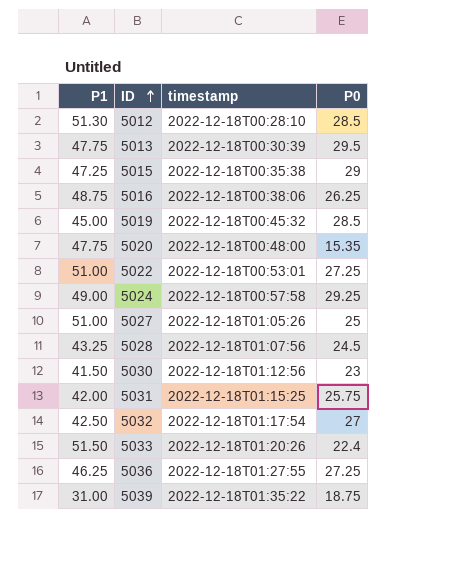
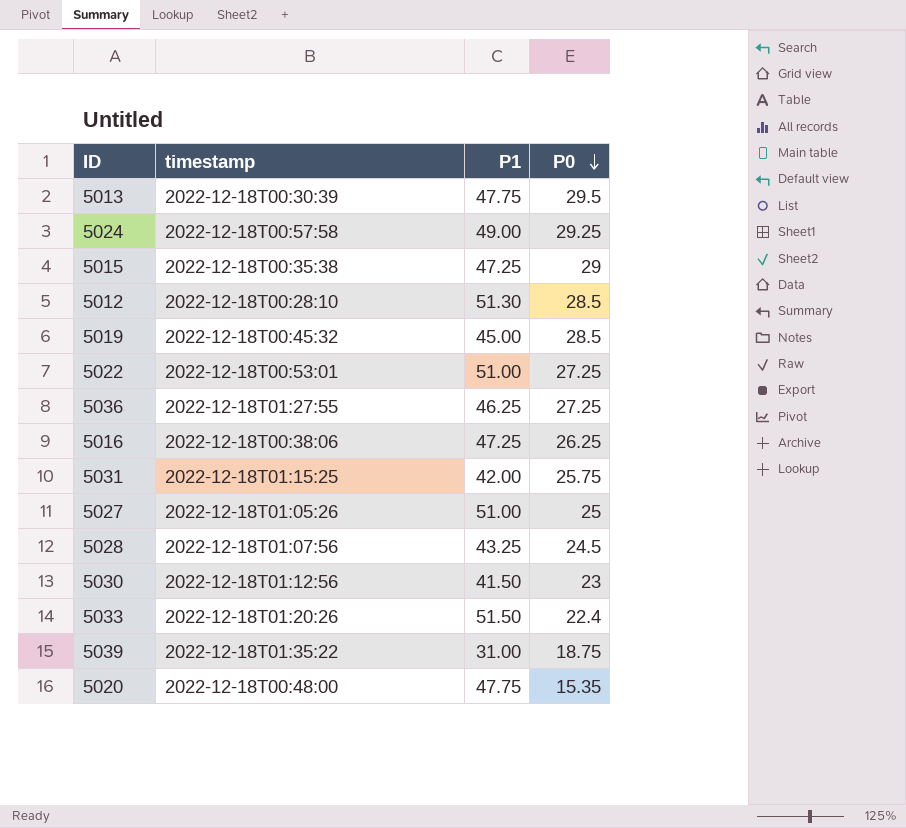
row order: ID ascending -> P0 descending
column P1 | position: 1 -> 3
row 5032: 42.50 | 2022-12-18T01:17:54 | 27 -> none
5016 | P1: 48.75 -> 47.25

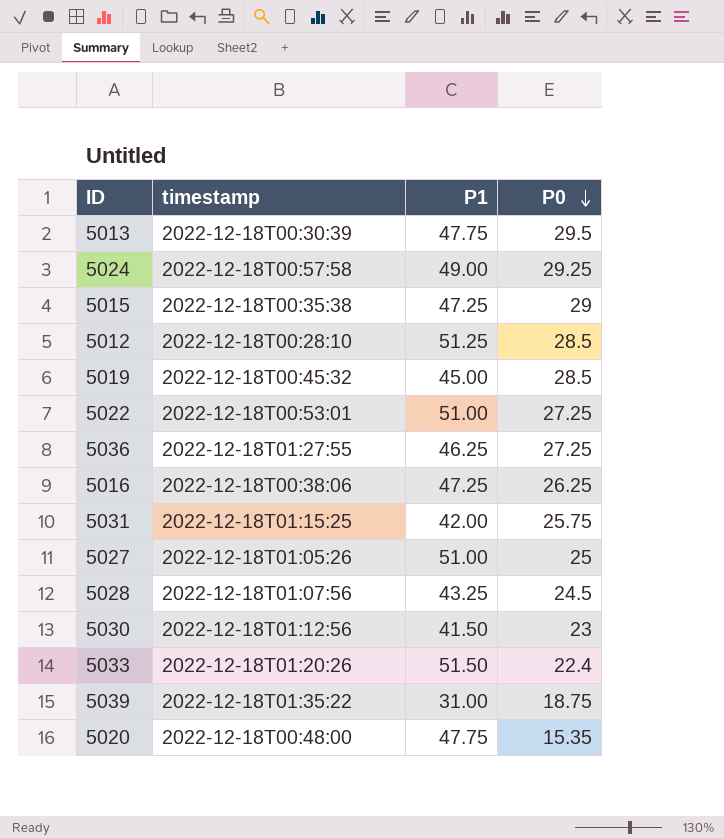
5012 | P1: 51.30 -> 51.25

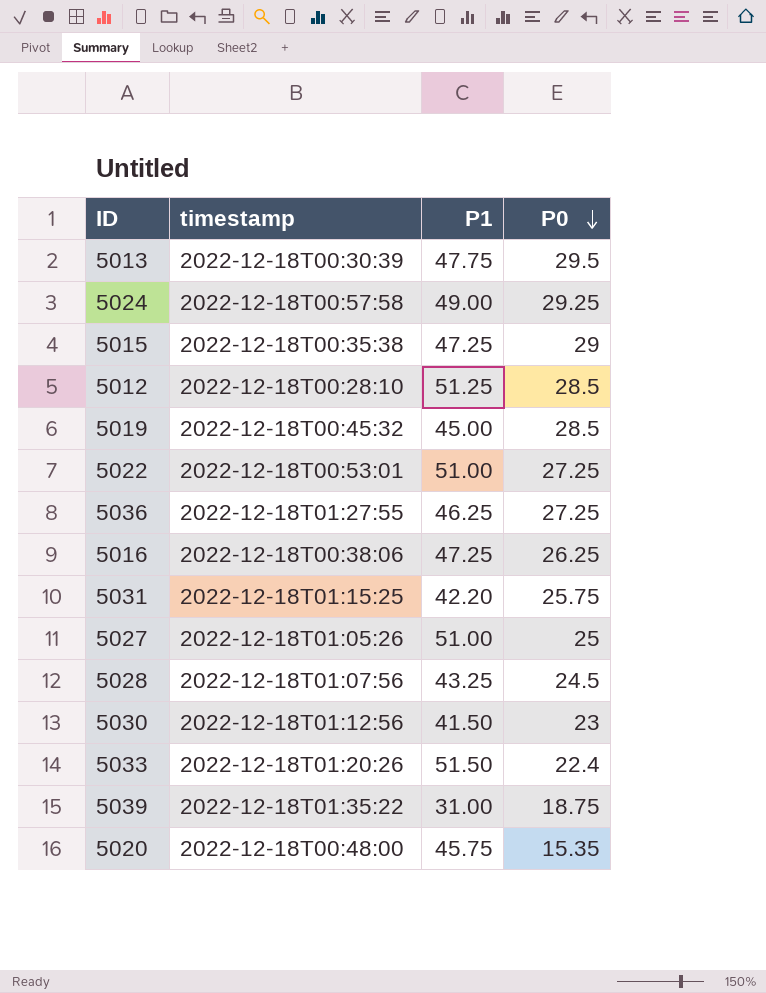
5031 | P1: 42.00 -> 42.20
5020 | P1: 47.75 -> 45.75

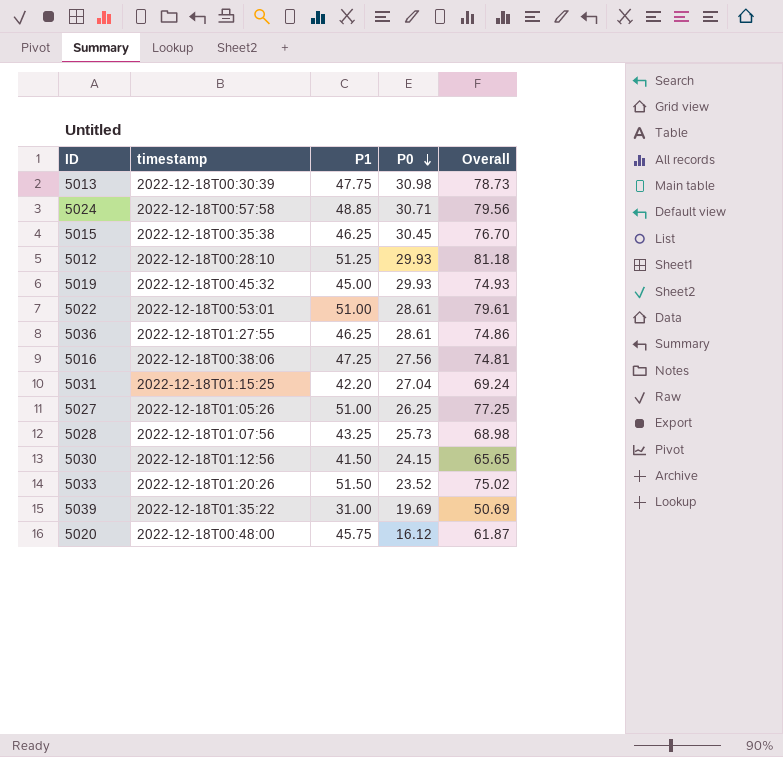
column Overall | formula: none -> [P1] + [P0]
5013 | P0: 29.5 -> 30.98
5024 | P1: 49.00 -> 48.85
5024 | P0: 29.25 -> 30.71
5015 | P1: 47.25 -> 46.25
5015 | P0: 29 -> 30.45
5012 | P0: 28.5 -> 29.93
5019 | P0: 28.5 -> 29.93
5022 | P0: 27.25 -> 28.61
5036 | P0: 27.25 -> 28.61
5016 | P0: 26.25 -> 27.56
5031 | P0: 25.75 -> 27.04
5027 | P0: 25 -> 26.25
5028 | P0: 24.5 -> 25.73
5030 | P0: 23 -> 24.15
5033 | P0: 22.4 -> 23.52
5039 | P0: 18.75 -> 19.69
5020 | P0: 15.35 -> 16.12

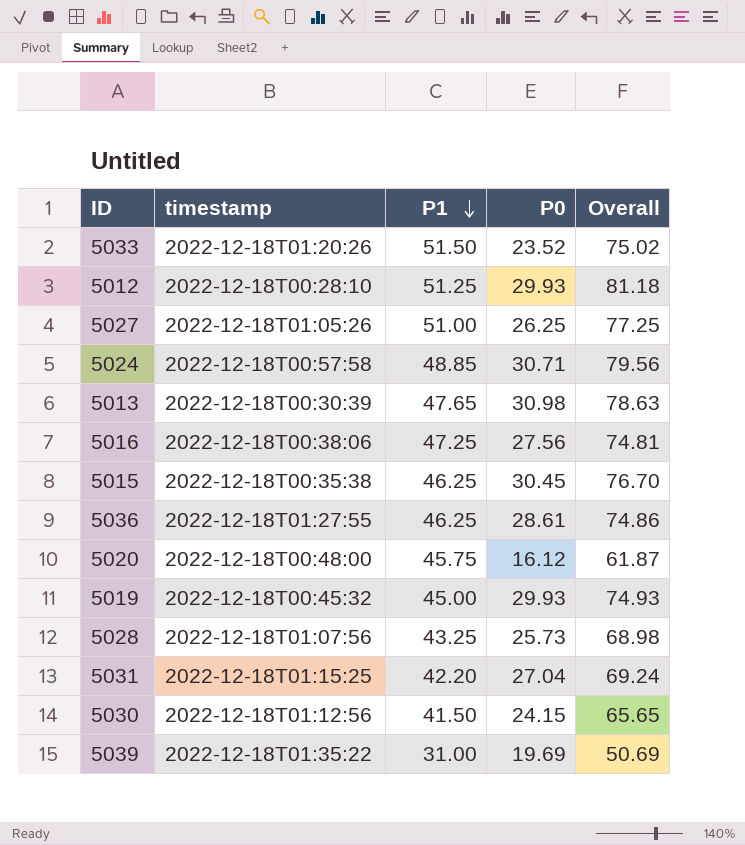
row order: P0 descending -> P1 descending
row 5022: 2022-12-18T00:53:01 | 51.00 | 28.61 | 79.61 -> none
5013 | P1: 47.75 -> 47.65
5013 | Overall: 78.73 -> 78.63

